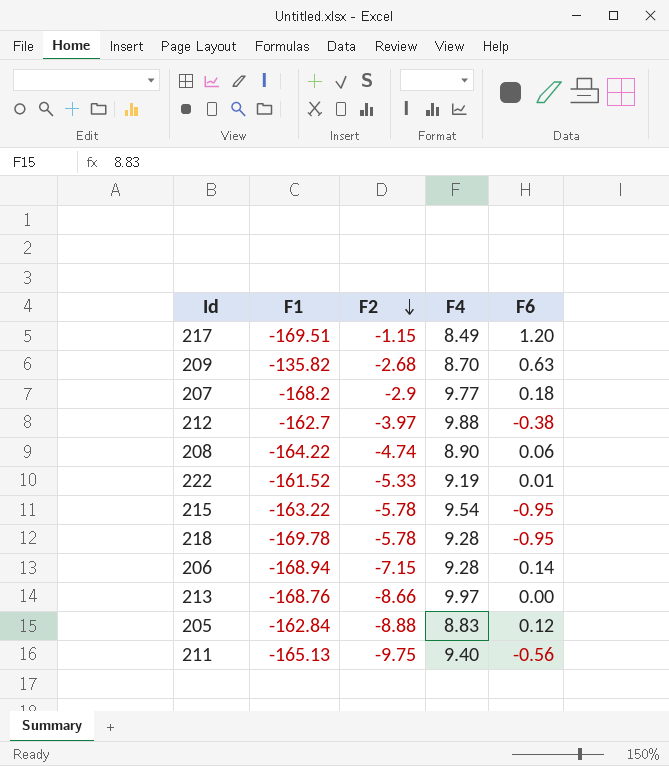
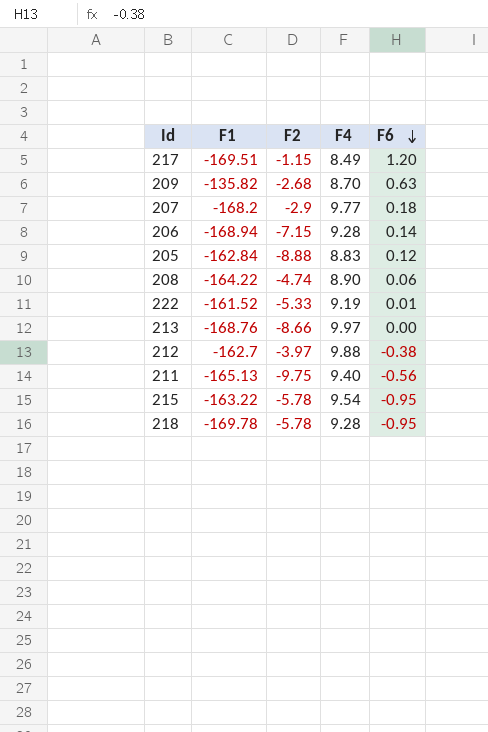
row order: F2 descending -> F6 descending

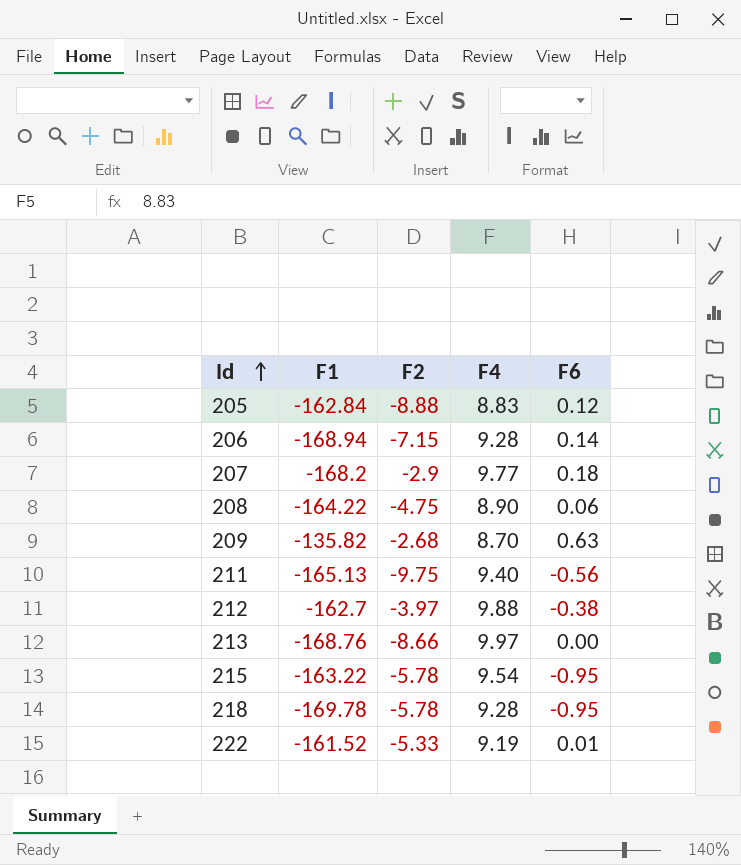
row order: F6 descending -> Id ascending
row 217: -169.51 | -1.15 | 8.49 | 1.20 -> none
208 | F2: -4.74 -> -4.75

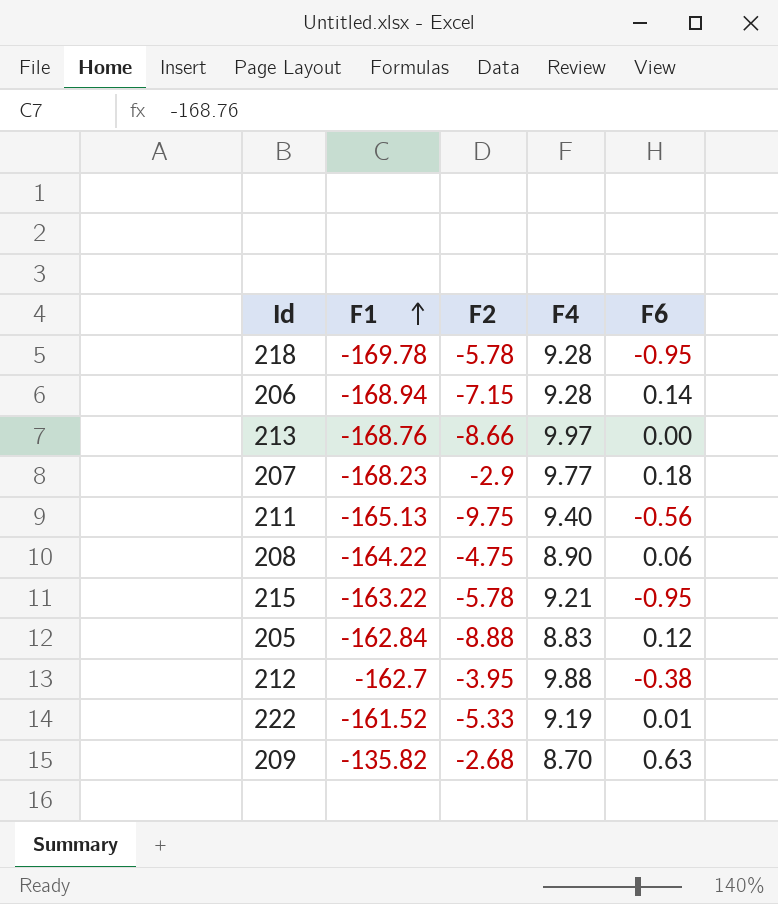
row order: Id ascending -> F1 ascending
207 | F1: -168.2 -> -168.23
215 | F4: 9.54 -> 9.21
212 | F2: -3.97 -> -3.95

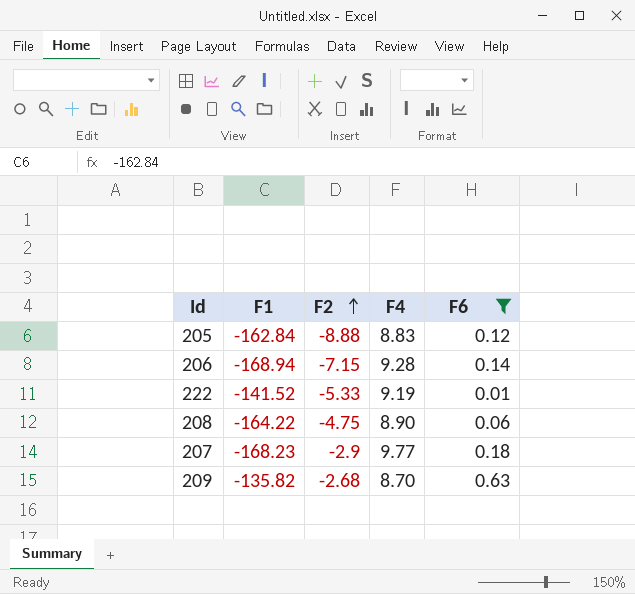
filter: none -> F6 >= 0.01
row order: F1 ascending -> F2 ascending
222 | F1: -161.52 -> -141.52

